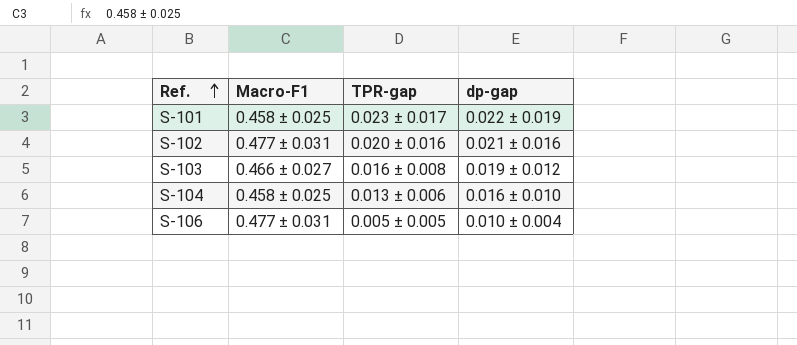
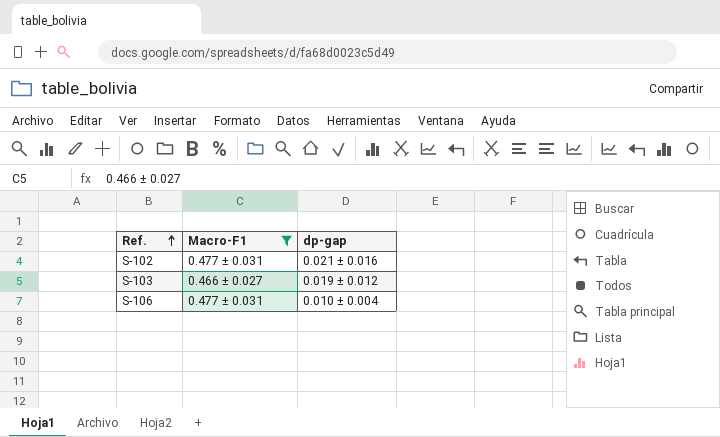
filter: none -> Macro-F1 != 0.458 ± 0.025
column TPR-gap | position: 3 -> none

